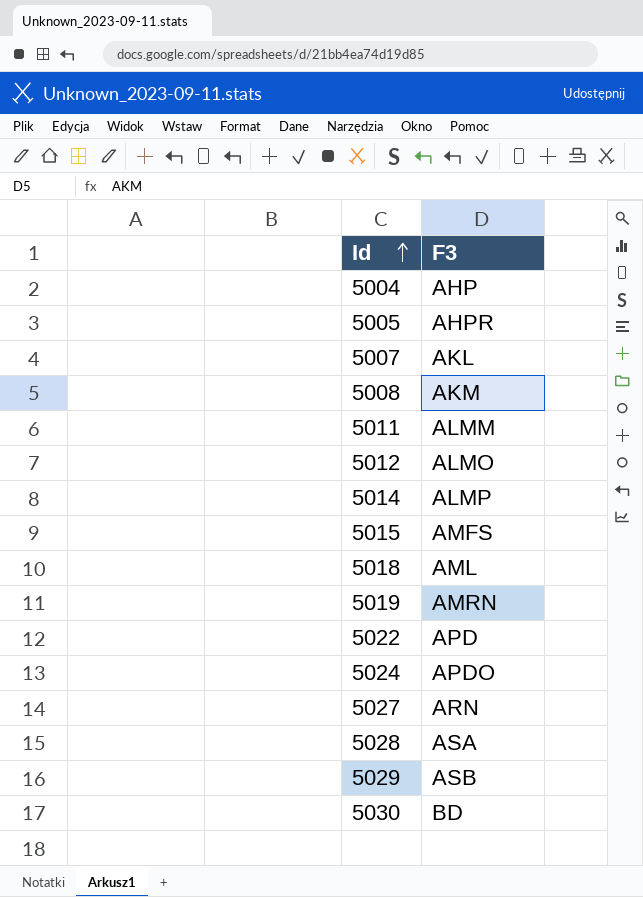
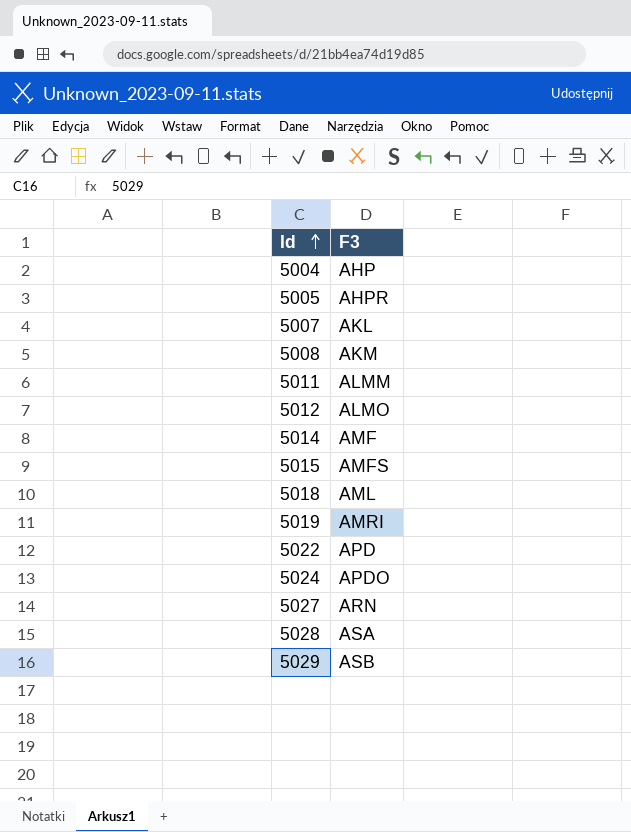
row 5030: BD -> none
5014 | F3: ALMP -> AMF
5019 | F3: AMRN -> AMRI

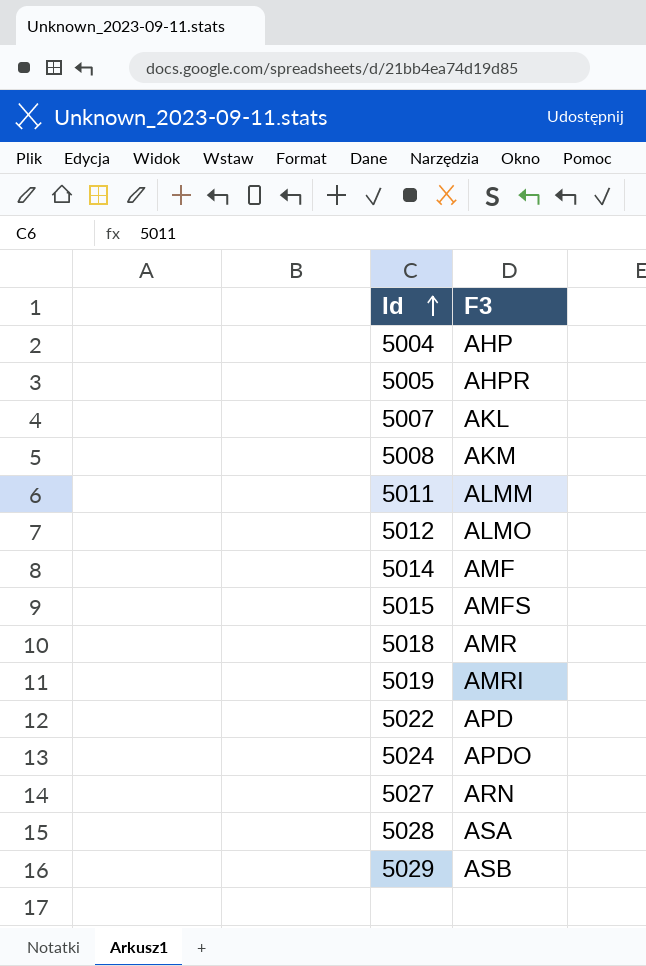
5018 | F3: AML -> AMR

